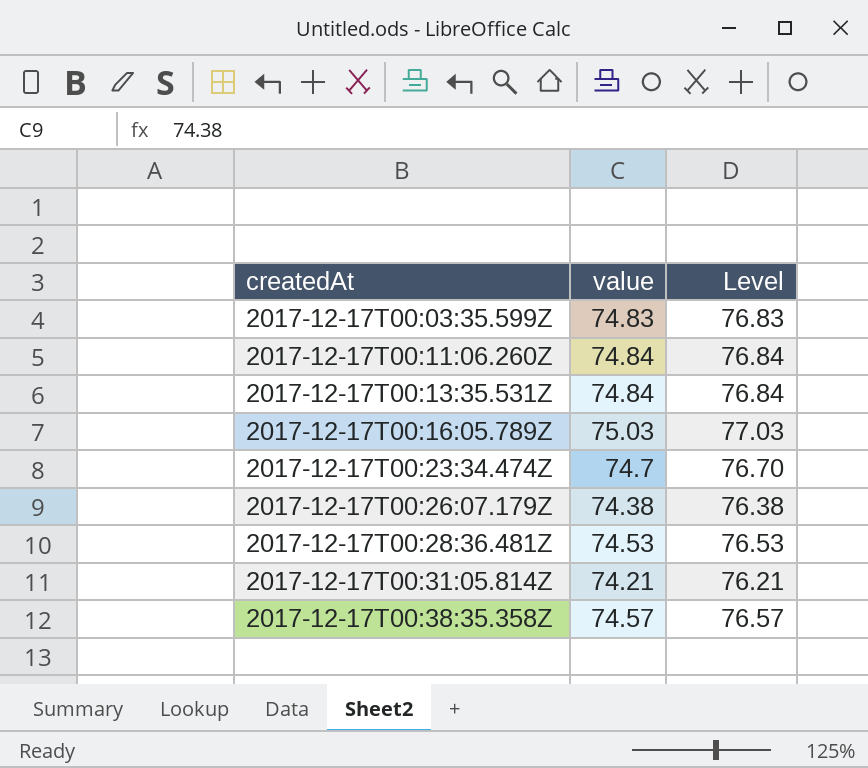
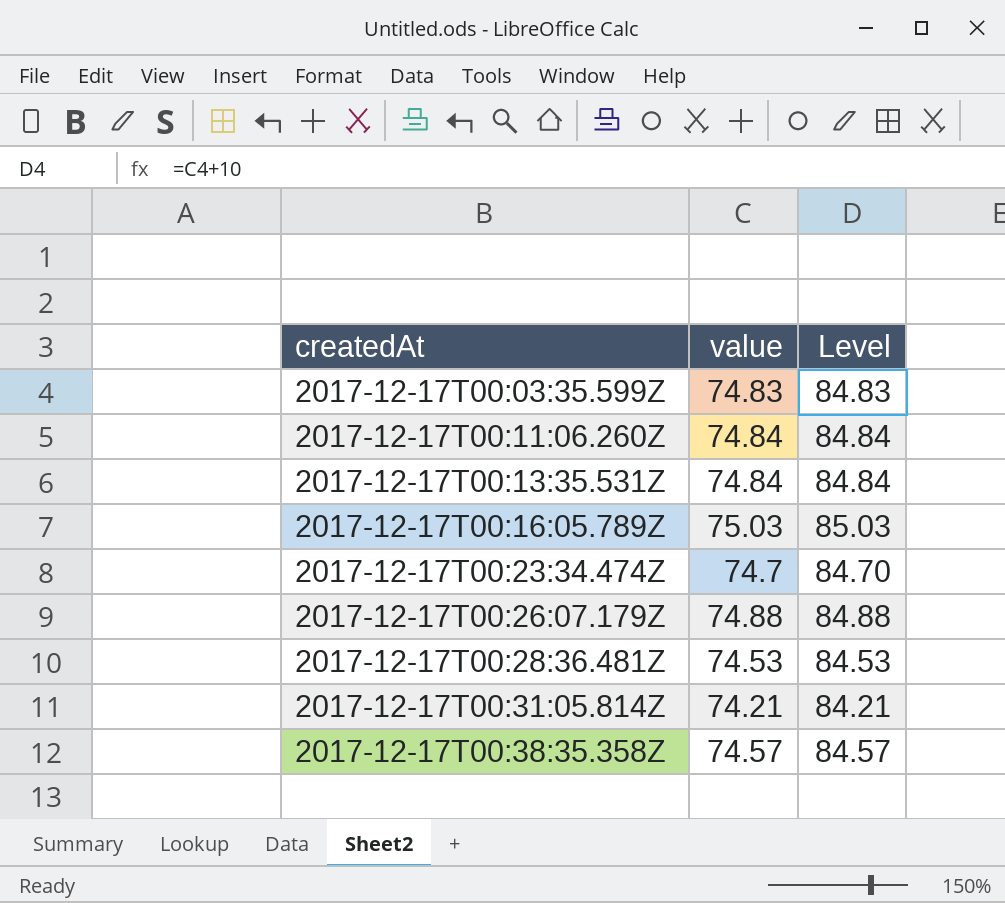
column Level | formula: [value] + 2 -> [value] + 10
2017-12-17T00:26:07.179Z | value: 74.38 -> 74.88

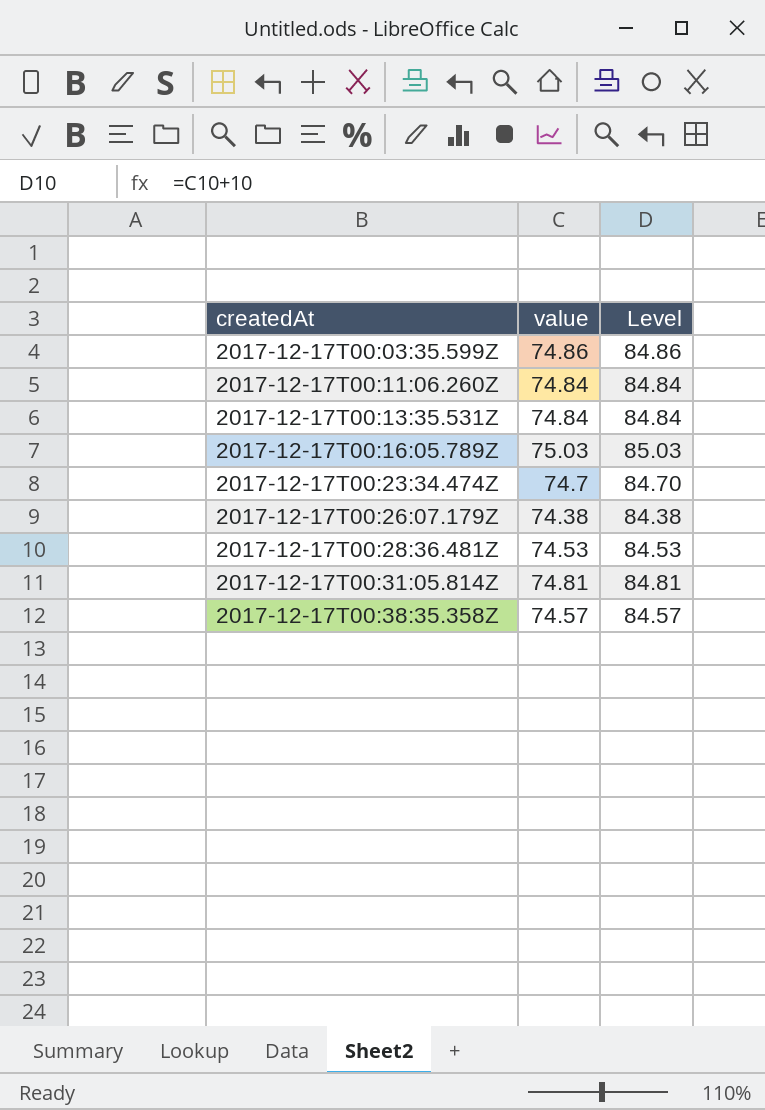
2017-12-17T00:03:35.599Z | value: 74.83 -> 74.86
2017-12-17T00:03:35.599Z | Level: 84.83 -> 84.86
2017-12-17T00:26:07.179Z | value: 74.88 -> 74.38
2017-12-17T00:26:07.179Z | Level: 84.88 -> 84.38
2017-12-17T00:31:05.814Z | value: 74.21 -> 74.81
2017-12-17T00:31:05.814Z | Level: 84.21 -> 84.81

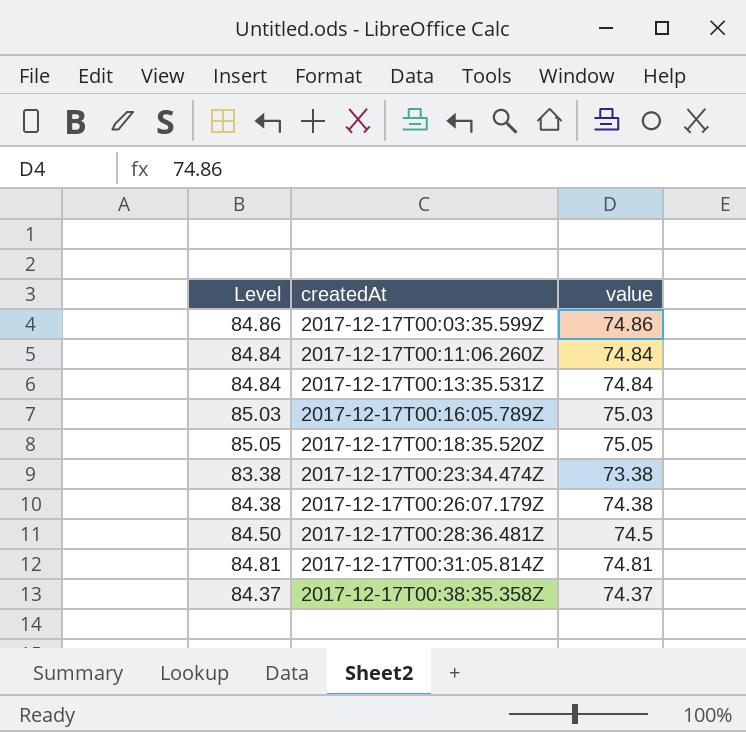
column Level | position: 3 -> 1
row 2017-12-17T00:18:35.520Z: none -> 85.05 | 75.05
2017-12-17T00:23:34.474Z | Level: 84.70 -> 83.38
2017-12-17T00:23:34.474Z | value: 74.7 -> 73.38
2017-12-17T00:28:36.481Z | Level: 84.53 -> 84.50
2017-12-17T00:28:36.481Z | value: 74.53 -> 74.5
2017-12-17T00:38:35.358Z | Level: 84.57 -> 84.37
2017-12-17T00:38:35.358Z | value: 74.57 -> 74.37

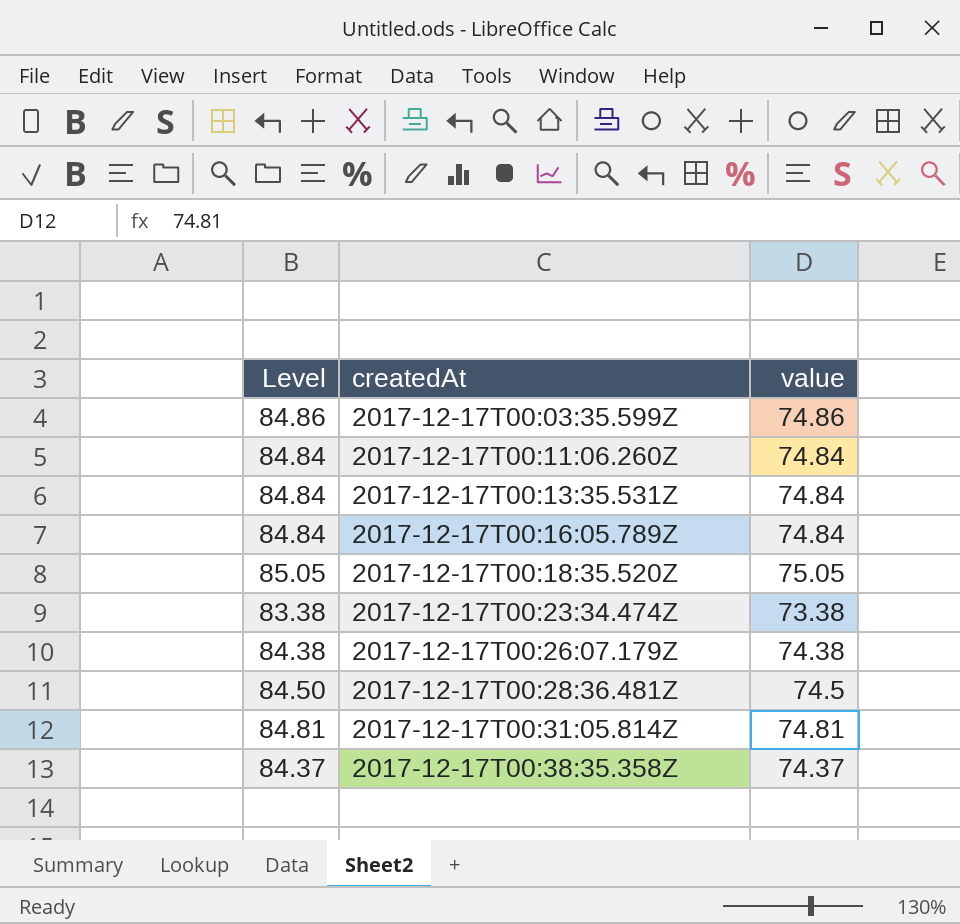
2017-12-17T00:16:05.789Z | Level: 85.03 -> 84.84
2017-12-17T00:16:05.789Z | value: 75.03 -> 74.84

